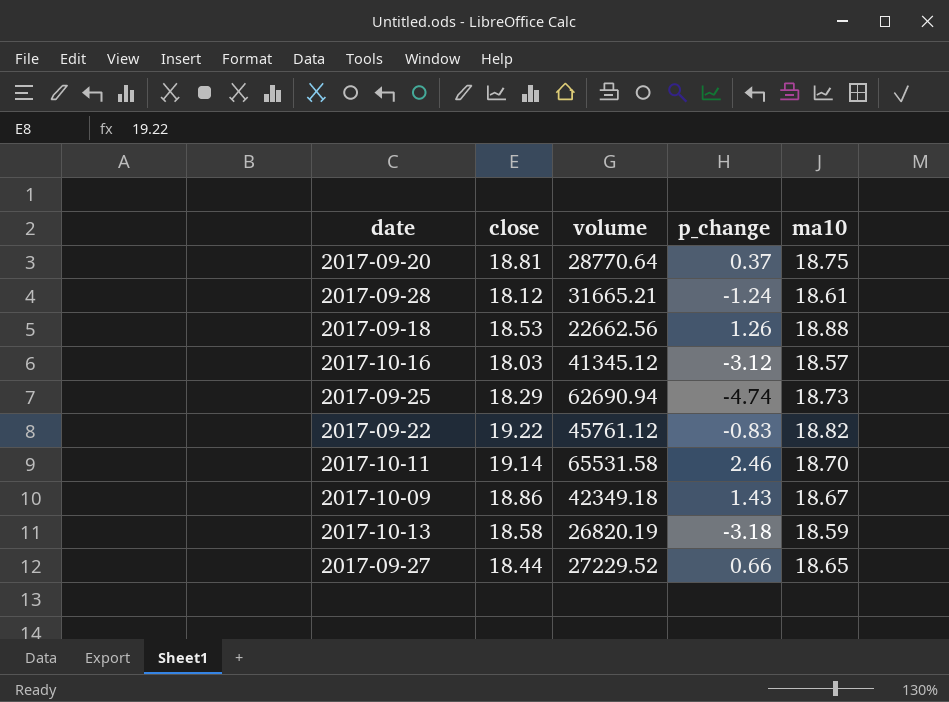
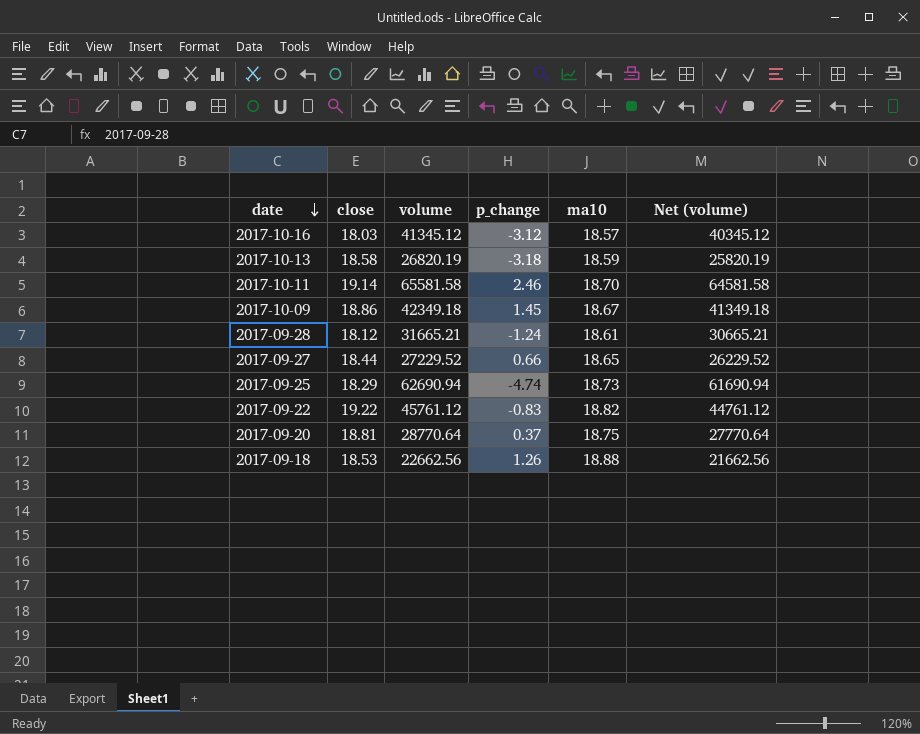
row order: none -> date descending
column Net (volume) | formula: none -> [volume] - 1000
2017-10-11 | volume: 65531.58 -> 65581.58
2017-10-09 | p_change: 1.43 -> 1.45

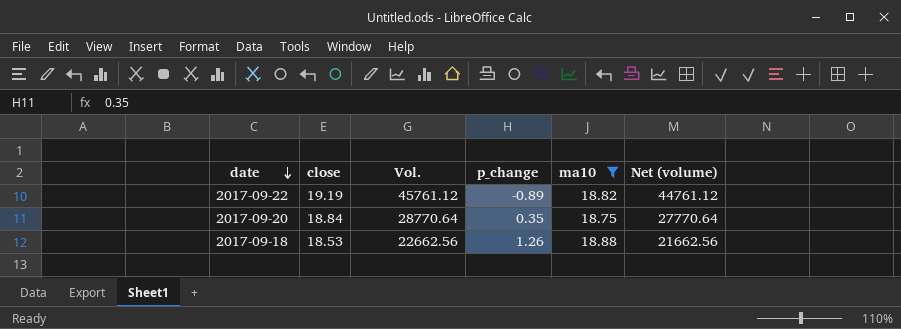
filter: none -> ma10 >= 18.75
column name: volume -> Vol.
2017-09-22 | close: 19.22 -> 19.19
2017-09-22 | p_change: -0.83 -> -0.89
2017-09-20 | close: 18.81 -> 18.84
2017-09-20 | p_change: 0.37 -> 0.35

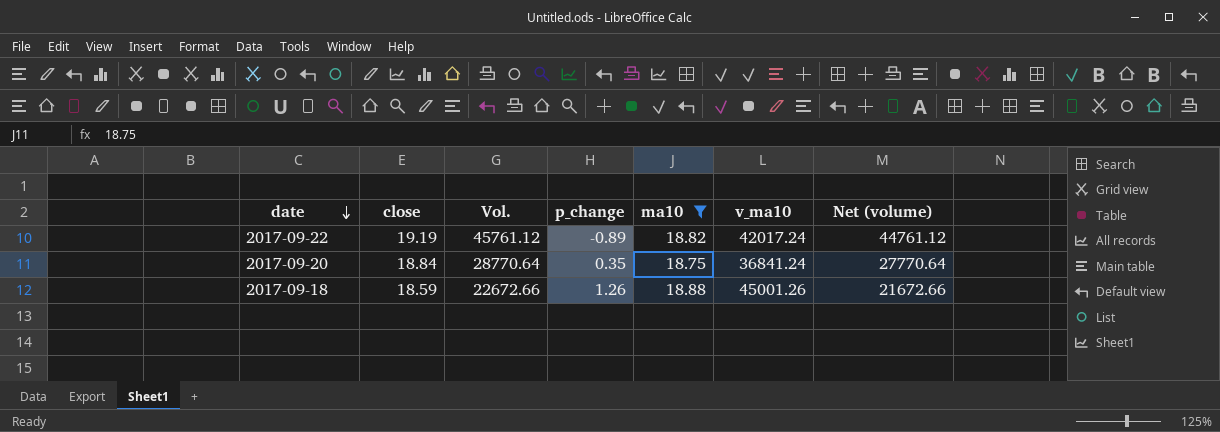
column v_ma10 | position: none -> 6
2017-09-18 | close: 18.53 -> 18.59
2017-09-18 | Vol.: 22662.56 -> 22672.66
2017-09-18 | Net (volume): 21662.56 -> 21672.66

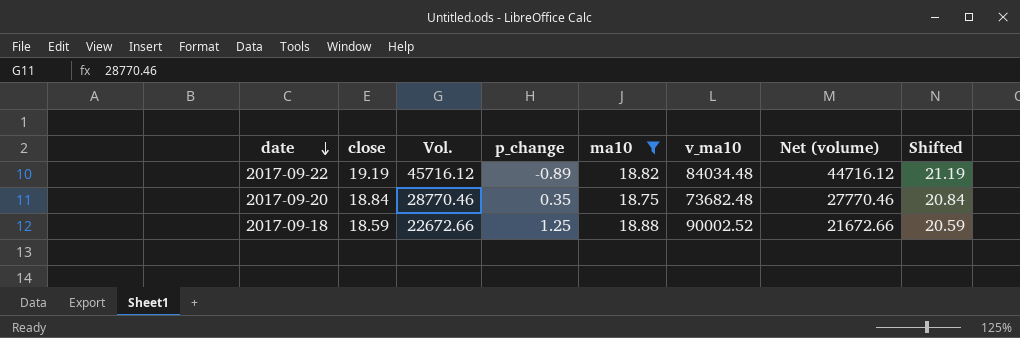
column Shifted | formula: none -> [close] + 2
2017-09-22 | Vol.: 45761.12 -> 45716.12
2017-09-22 | v_ma10: 42017.24 -> 84034.48
2017-09-22 | Net (volume): 44761.12 -> 44716.12
2017-09-20 | Vol.: 28770.64 -> 28770.46
2017-09-20 | v_ma10: 36841.24 -> 73682.48
2017-09-20 | Net (volume): 27770.64 -> 27770.46
2017-09-18 | p_change: 1.26 -> 1.25
2017-09-18 | v_ma10: 45001.26 -> 90002.52

